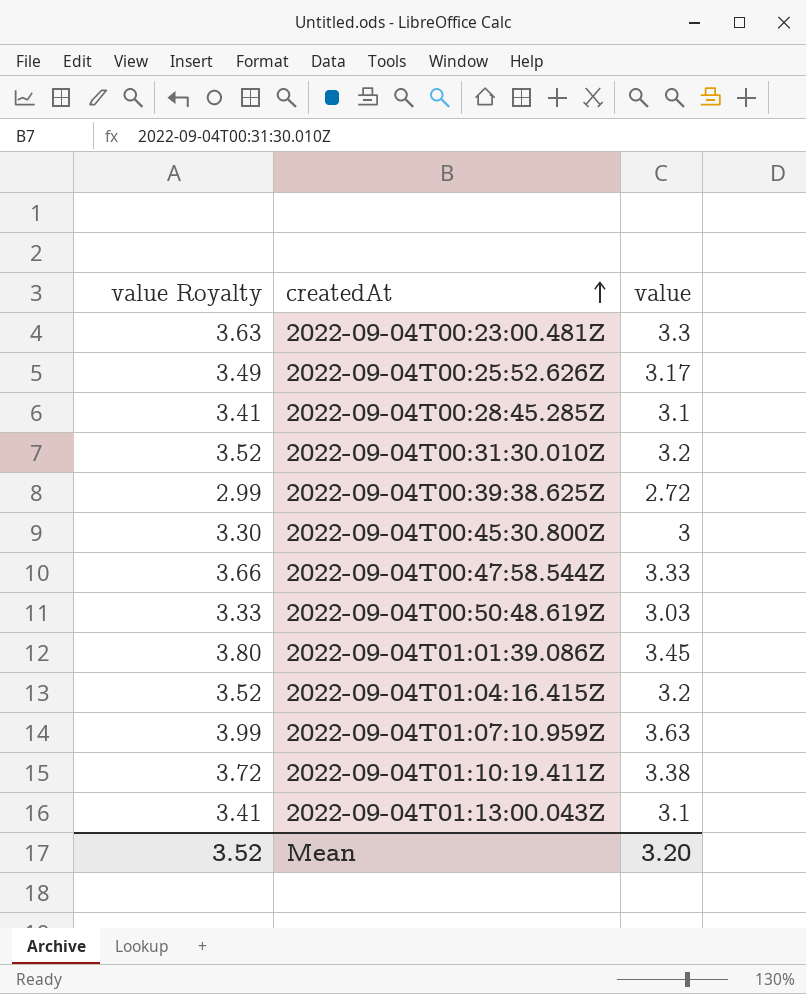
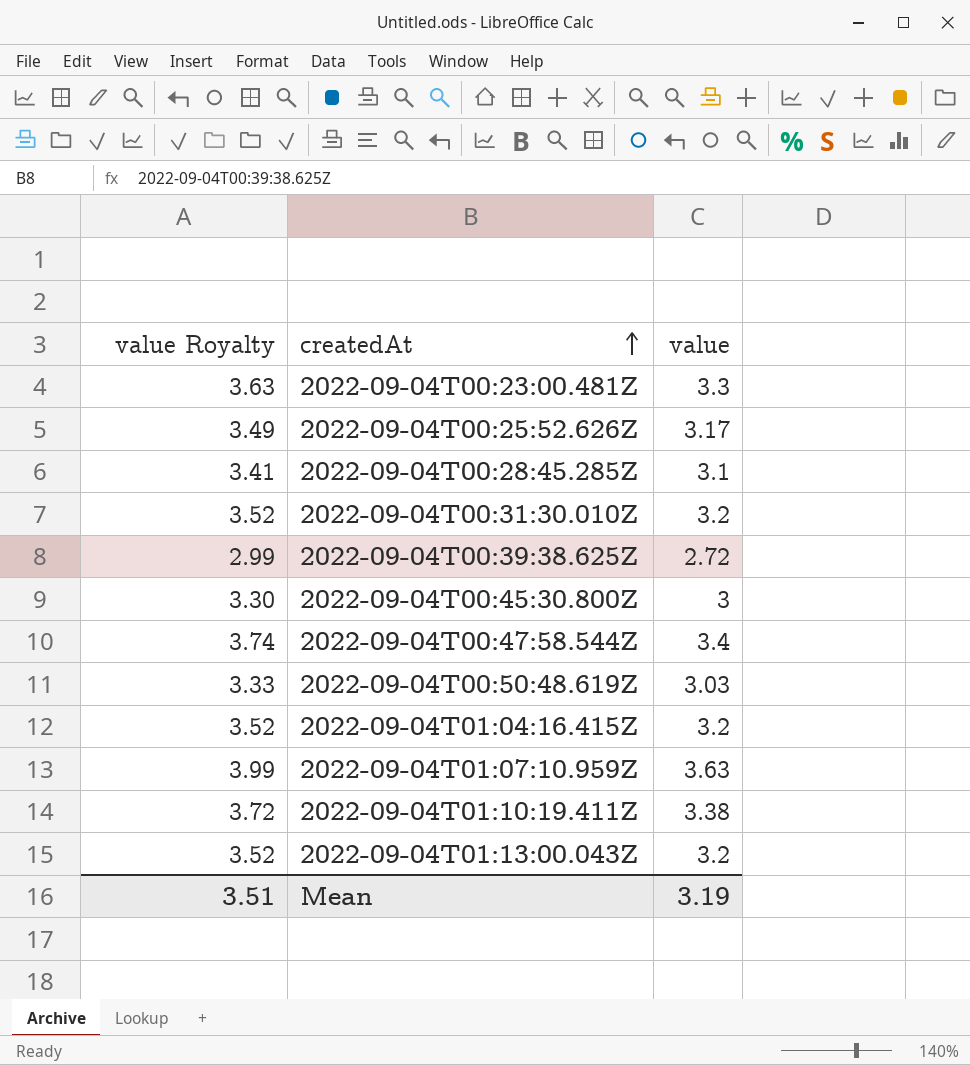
row 2022-09-04T01:01:39.086Z: 3.80 | 3.45 -> none
2022-09-04T00:47:58.544Z | value Royalty: 3.66 -> 3.74
2022-09-04T00:47:58.544Z | value: 3.33 -> 3.4
2022-09-04T01:13:00.043Z | value Royalty: 3.41 -> 3.52
2022-09-04T01:13:00.043Z | value: 3.1 -> 3.2
Mean | value Royalty: 3.52 -> 3.51
Mean | value: 3.20 -> 3.19

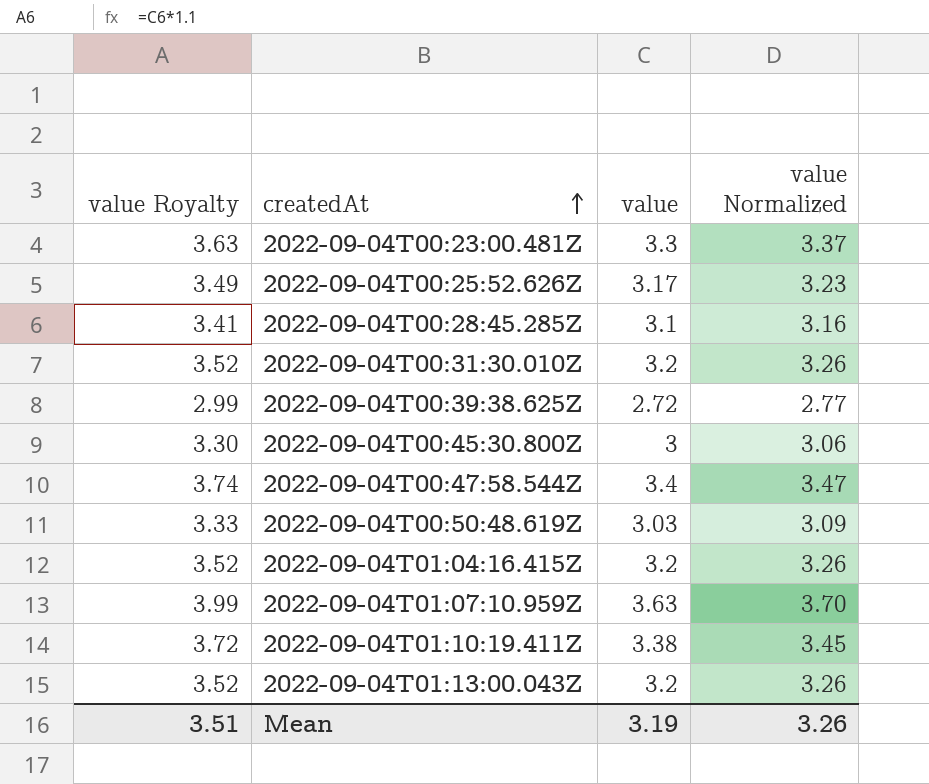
column value Normalized | formula: none -> [value] * 1.02

